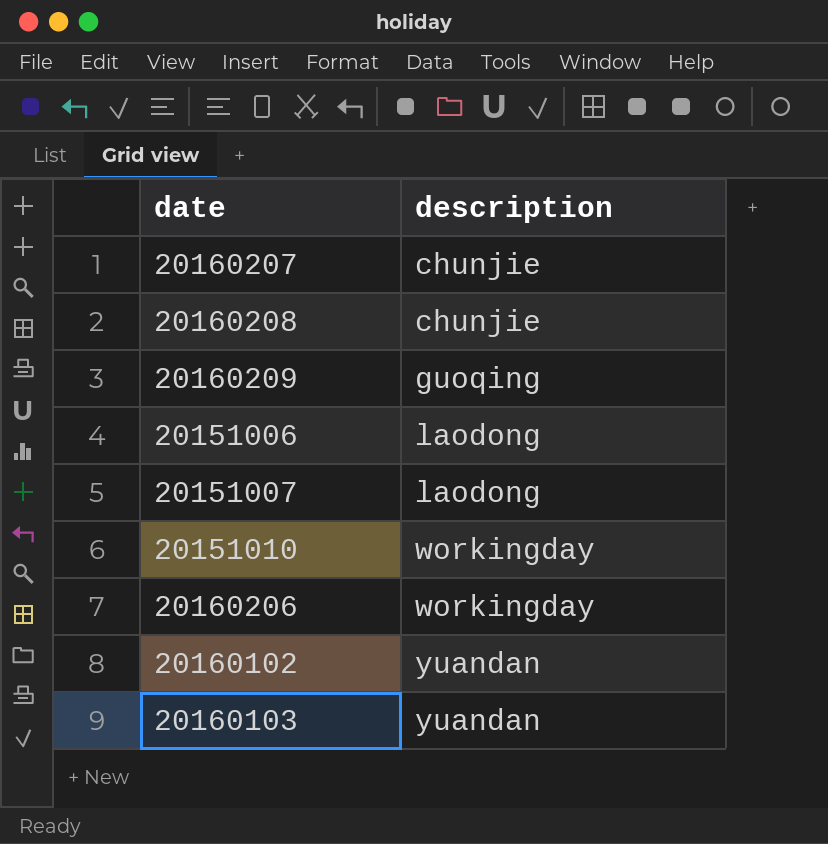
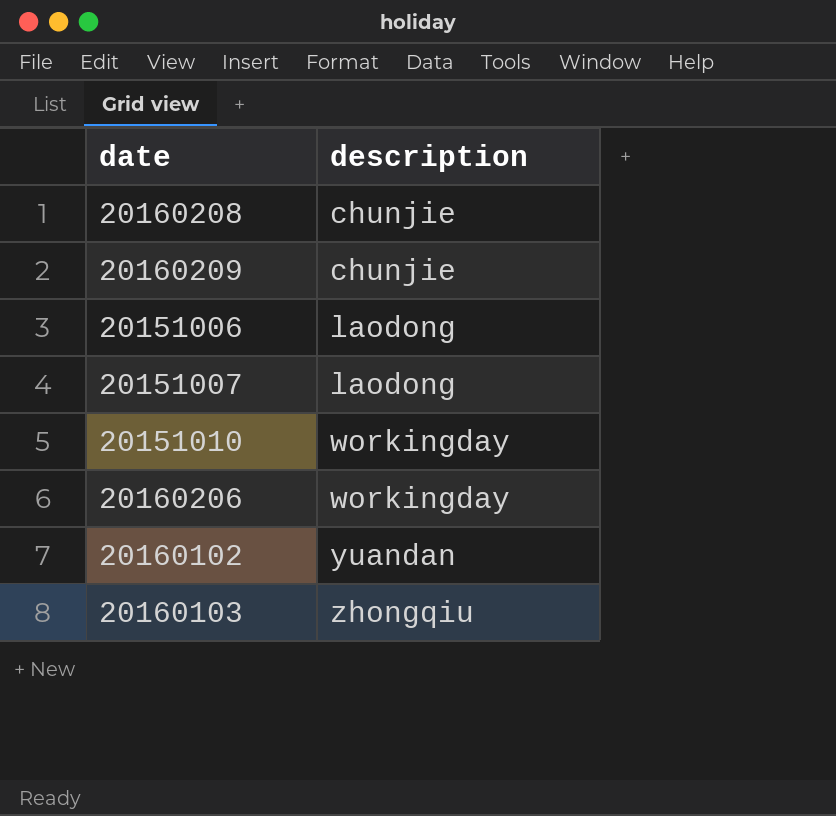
row 20160207: chunjie -> none
20160209 | description: guoqing -> chunjie
20160103 | description: yuandan -> zhongqiu

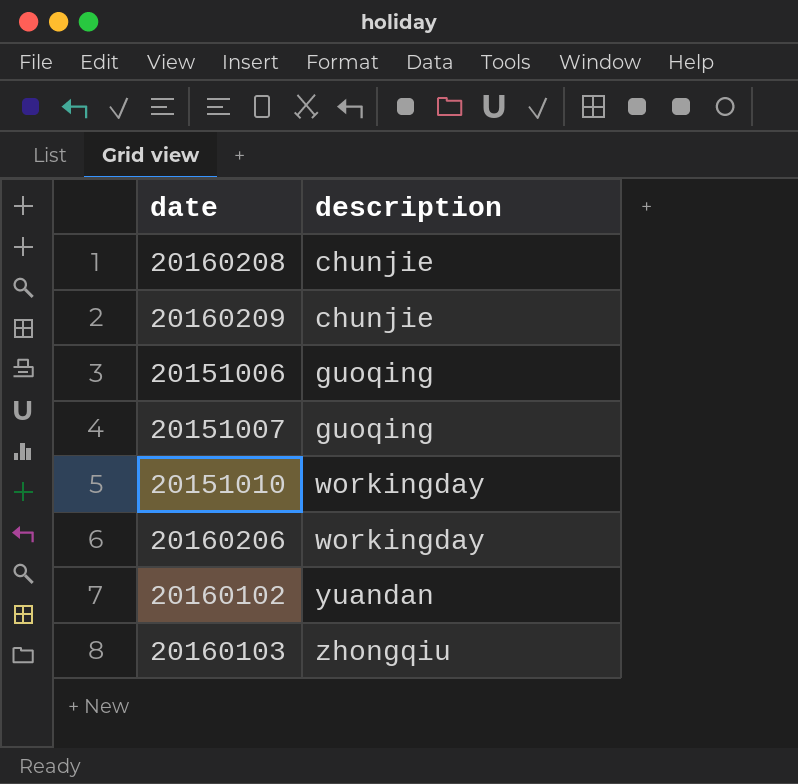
20151006 | description: laodong -> guoqing
20151007 | description: laodong -> guoqing

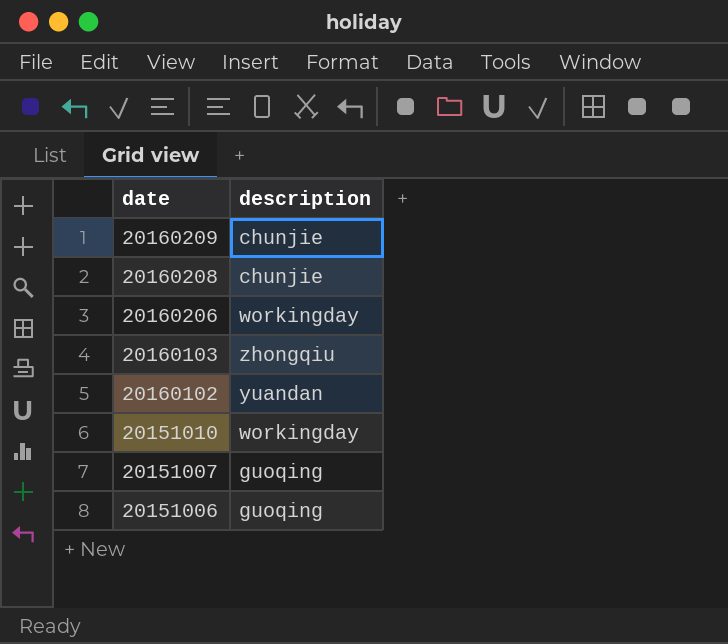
row order: description ascending -> date descending

